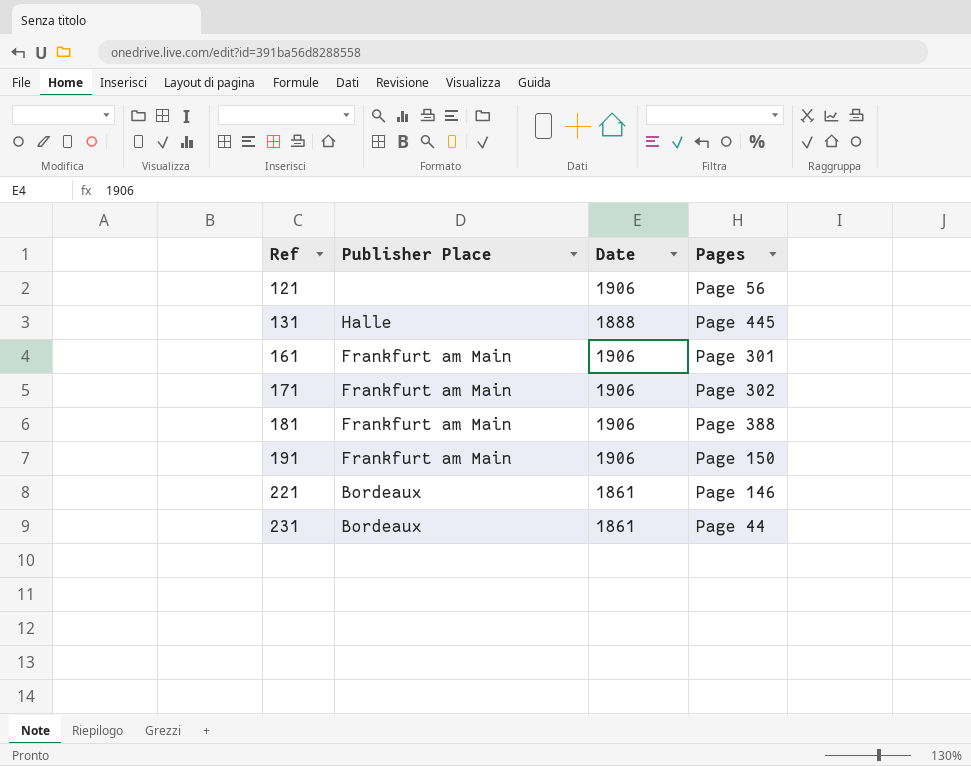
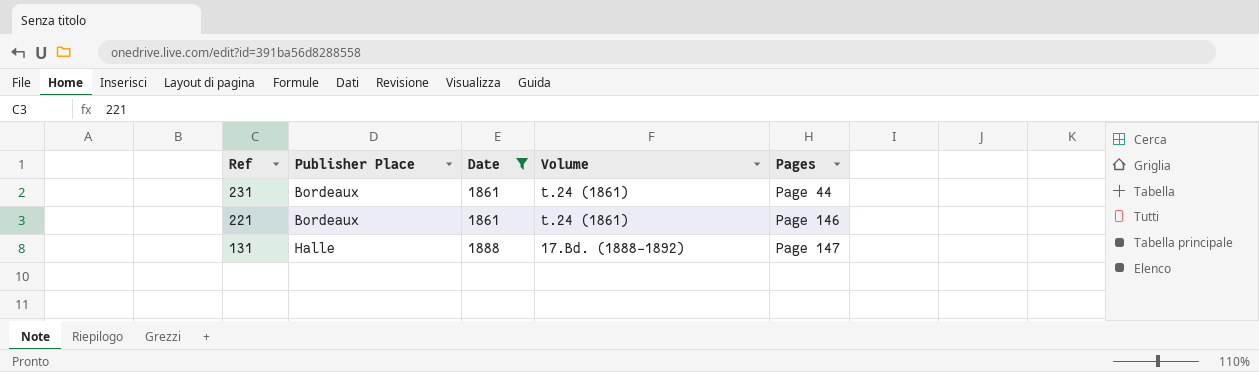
filter: none -> Date != 1906
row order: Ref ascending -> Ref descending
column Volume | position: none -> 4
131 | Pages: Page 445 -> Page 147

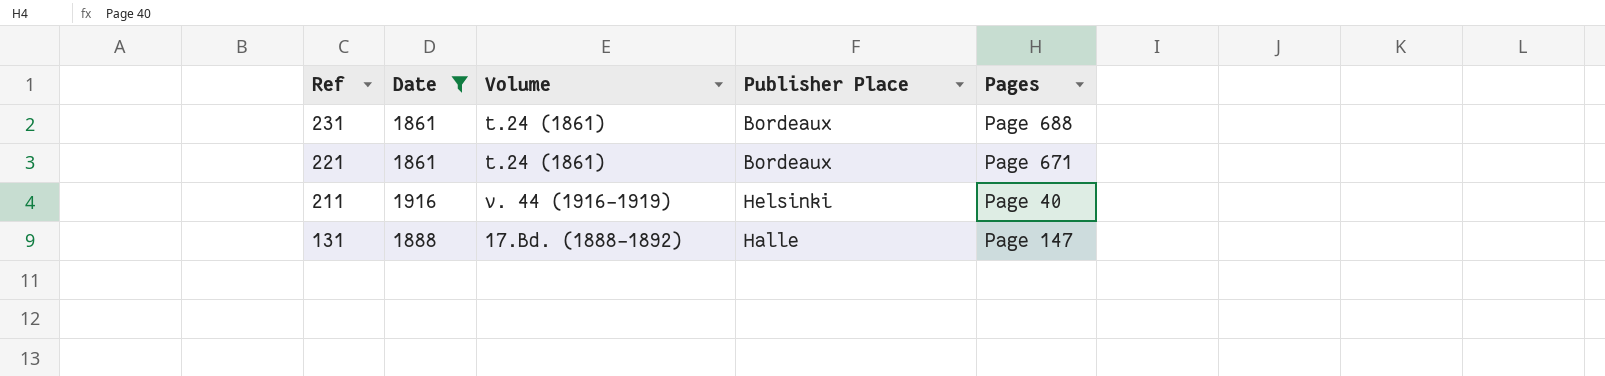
column Publisher Place | position: 2 -> 4
231 | Pages: Page 44 -> Page 688
221 | Pages: Page 146 -> Page 671
row 211: none -> 1916 | v. 44 (1916-1919) | Helsinki | Page 40

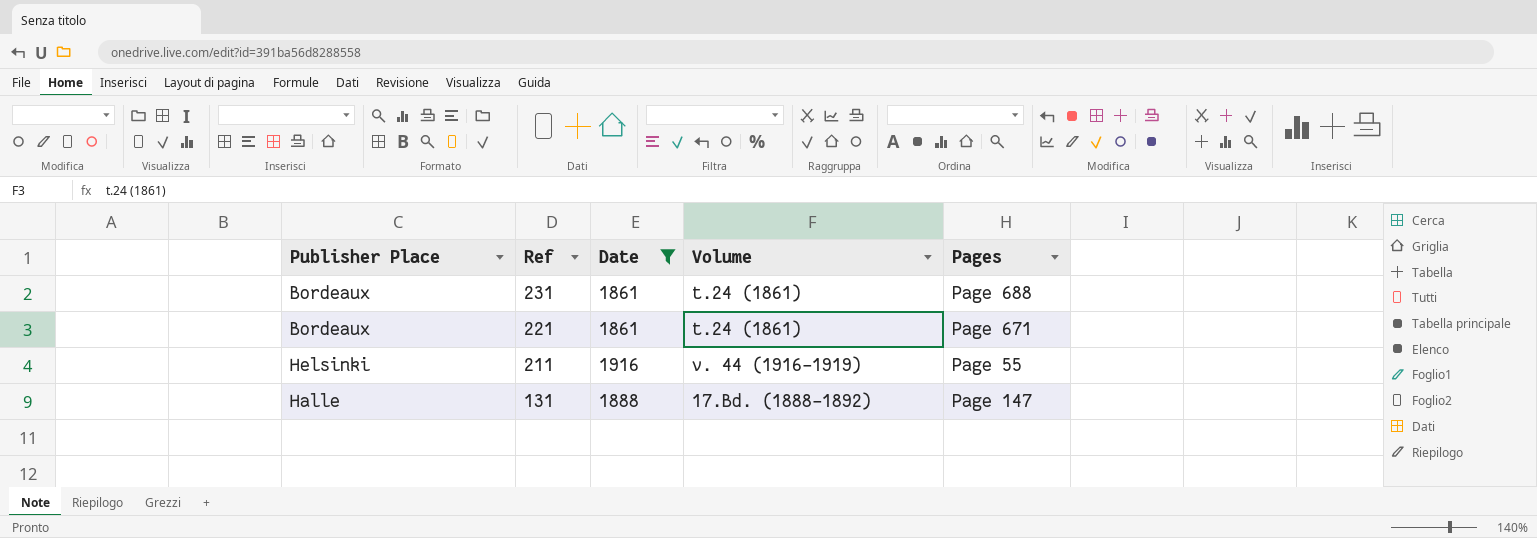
column Publisher Place | position: 4 -> 1
211 | Pages: Page 40 -> Page 55

